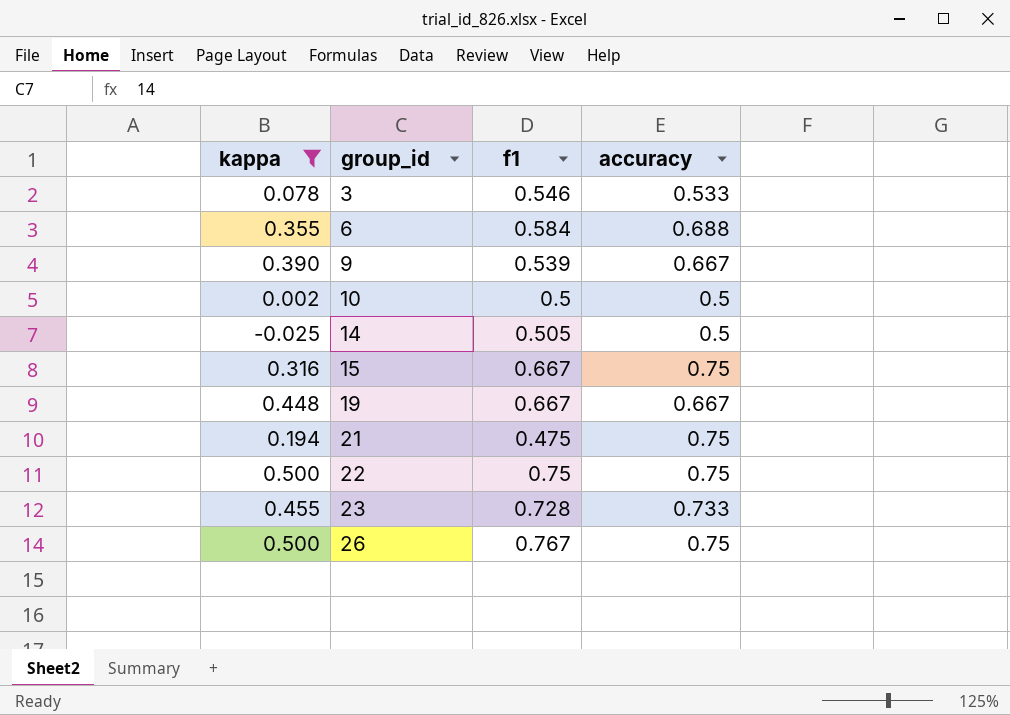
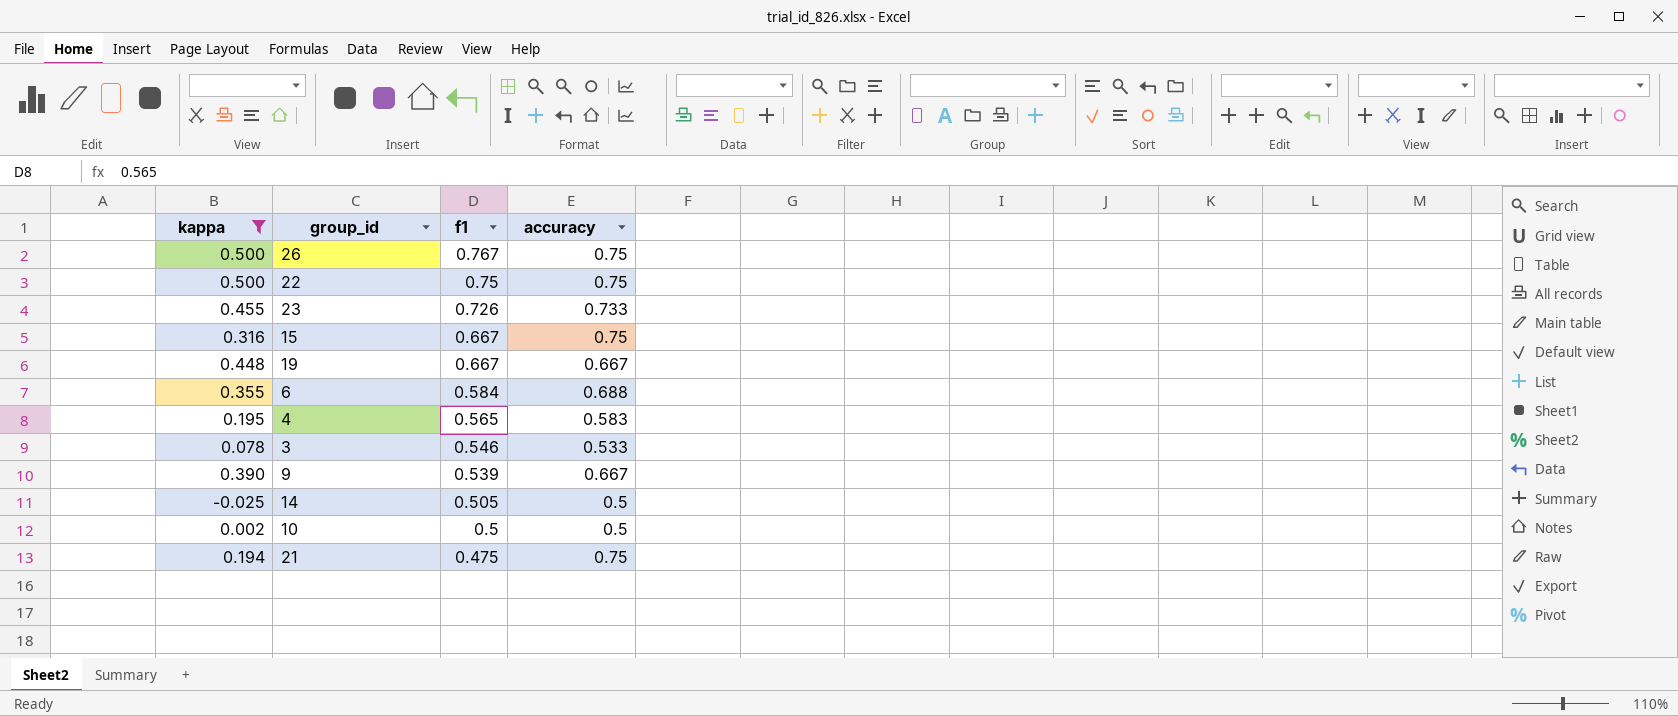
row order: group_id ascending -> f1 descending
23 | f1: 0.728 -> 0.726
row 4: none -> 0.195 | 0.565 | 0.583

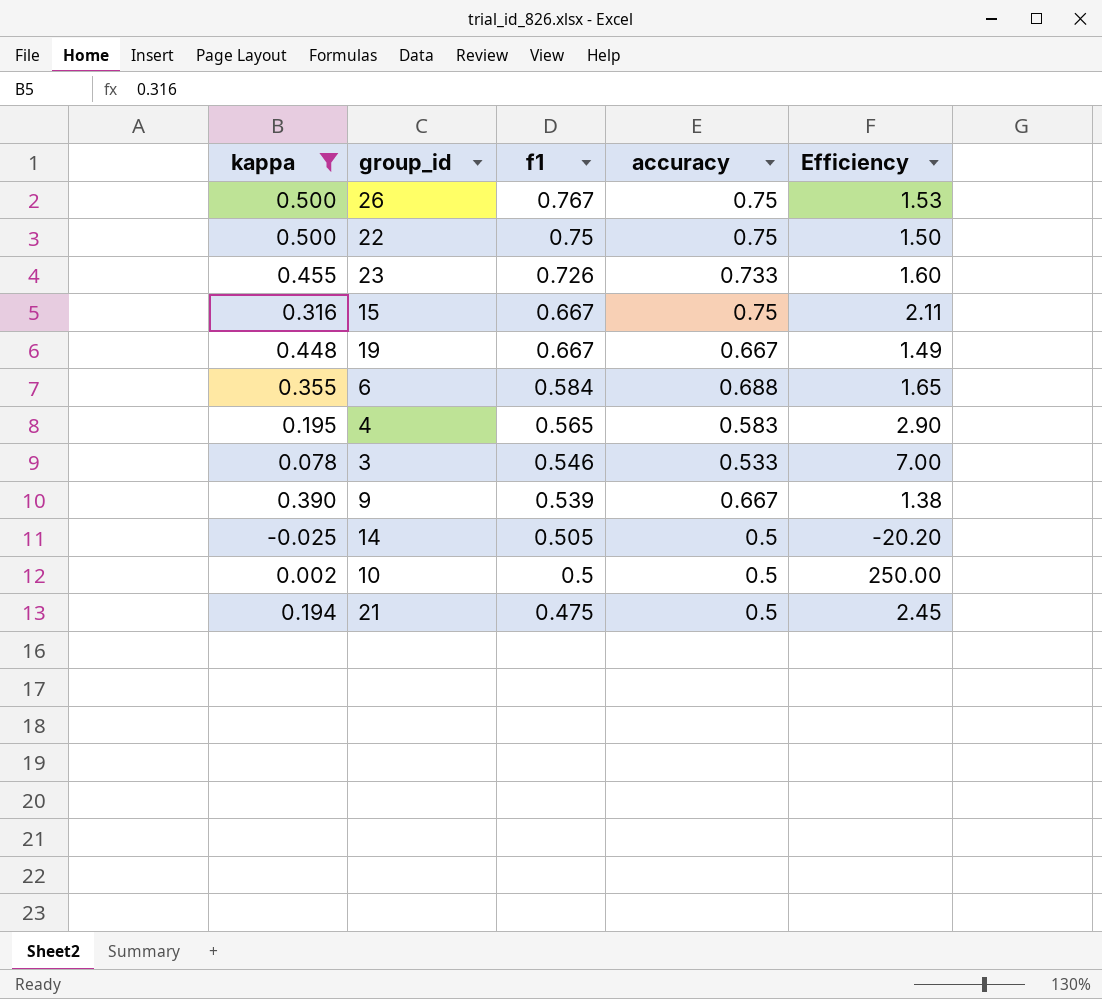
column Efficiency | formula: none -> [f1] / [kappa]
21 | accuracy: 0.75 -> 0.5

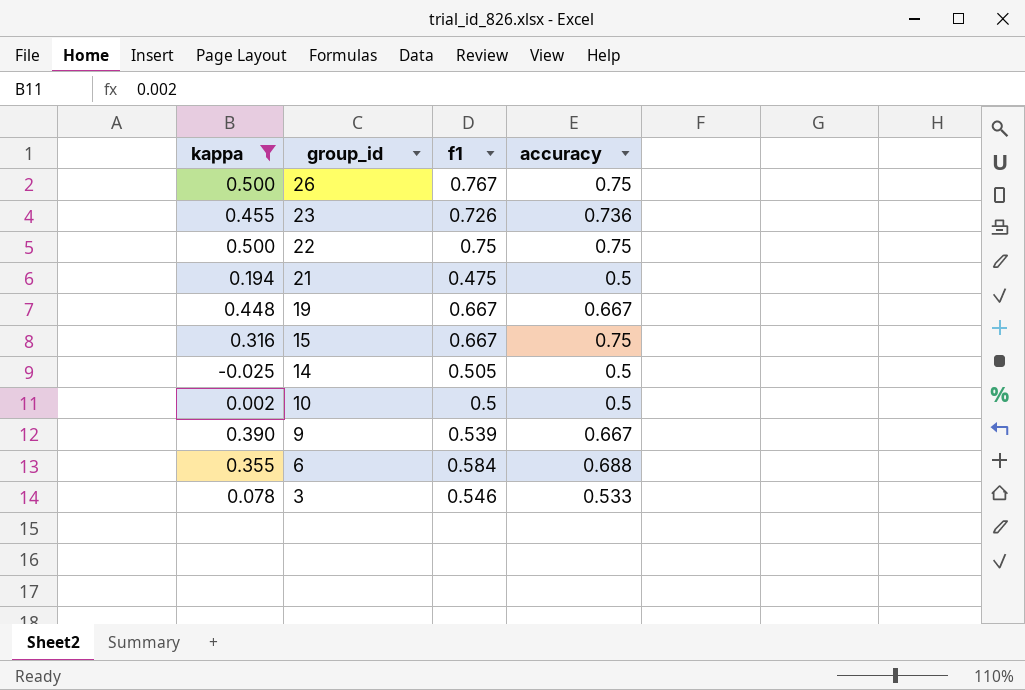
row order: f1 descending -> group_id descending
column Efficiency | formula: [f1] / [kappa] -> none
row 4: 0.195 | 0.565 | 0.583 | 2.90 -> none
23 | accuracy: 0.733 -> 0.736

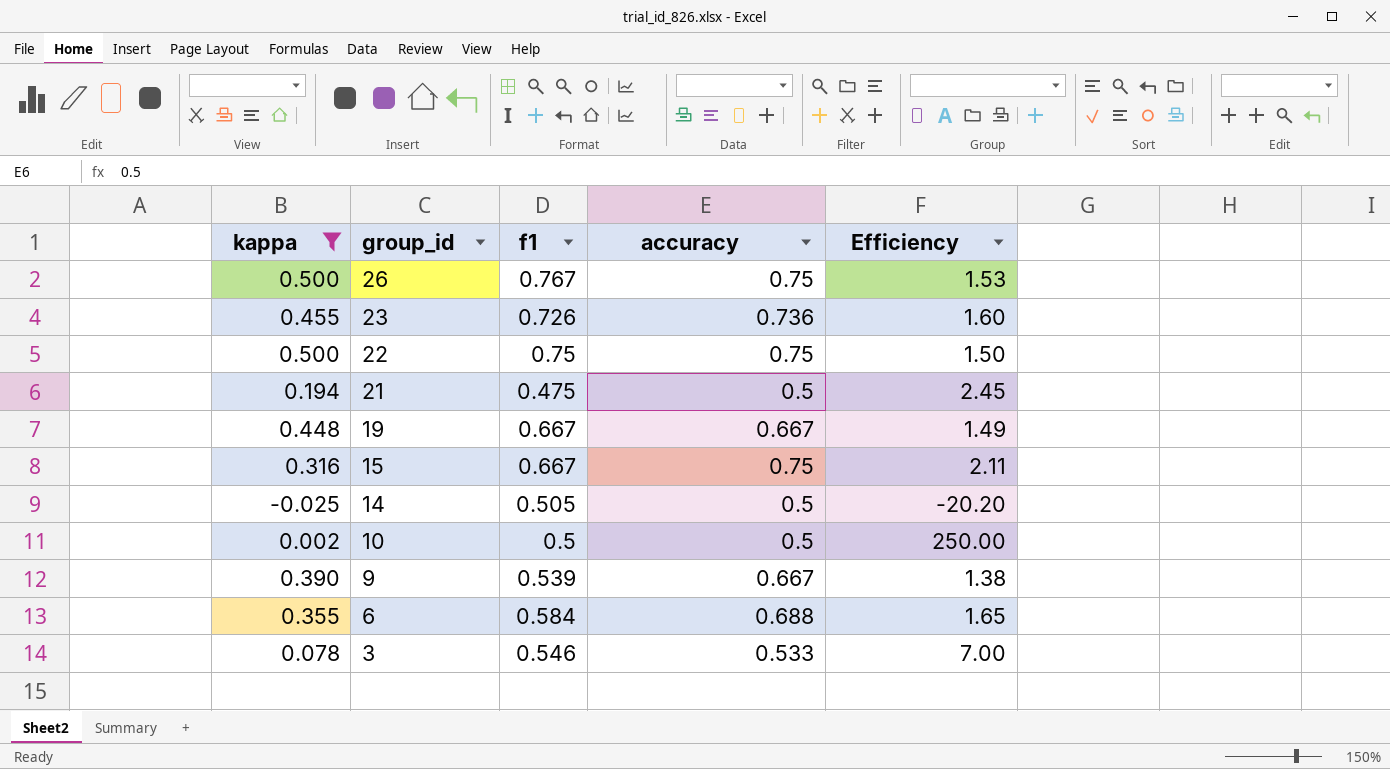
column Efficiency | formula: none -> [f1] / [kappa]

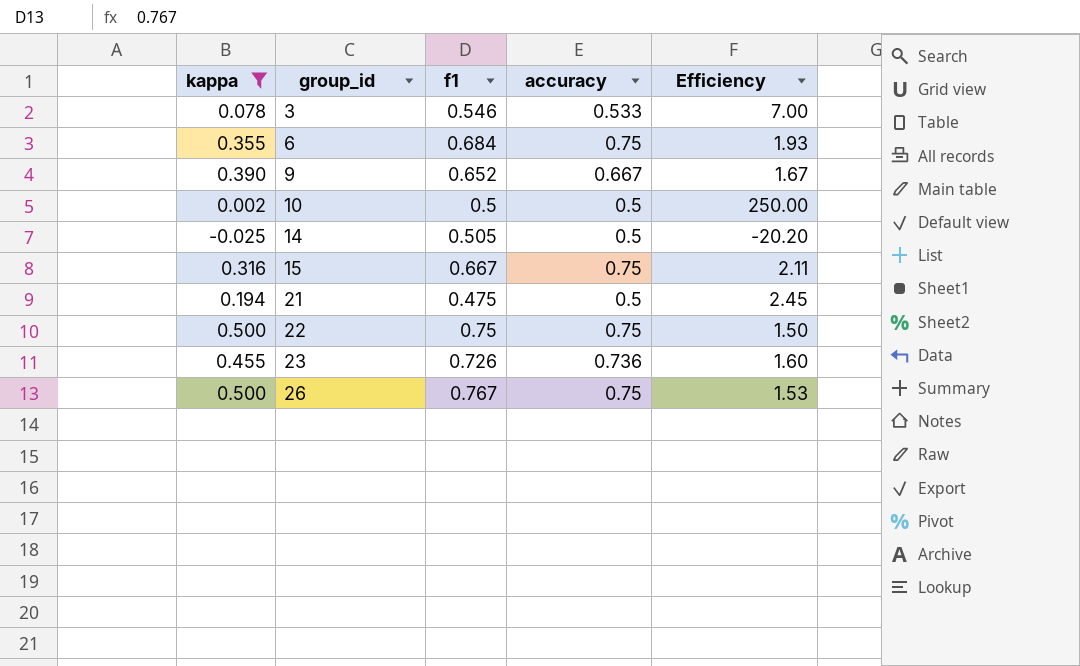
row order: group_id descending -> group_id ascending
row 19: 0.448 | 0.667 | 0.667 | 1.49 -> none
6 | f1: 0.584 -> 0.684
6 | accuracy: 0.688 -> 0.75
6 | Efficiency: 1.65 -> 1.93
9 | f1: 0.539 -> 0.652
9 | Efficiency: 1.38 -> 1.67

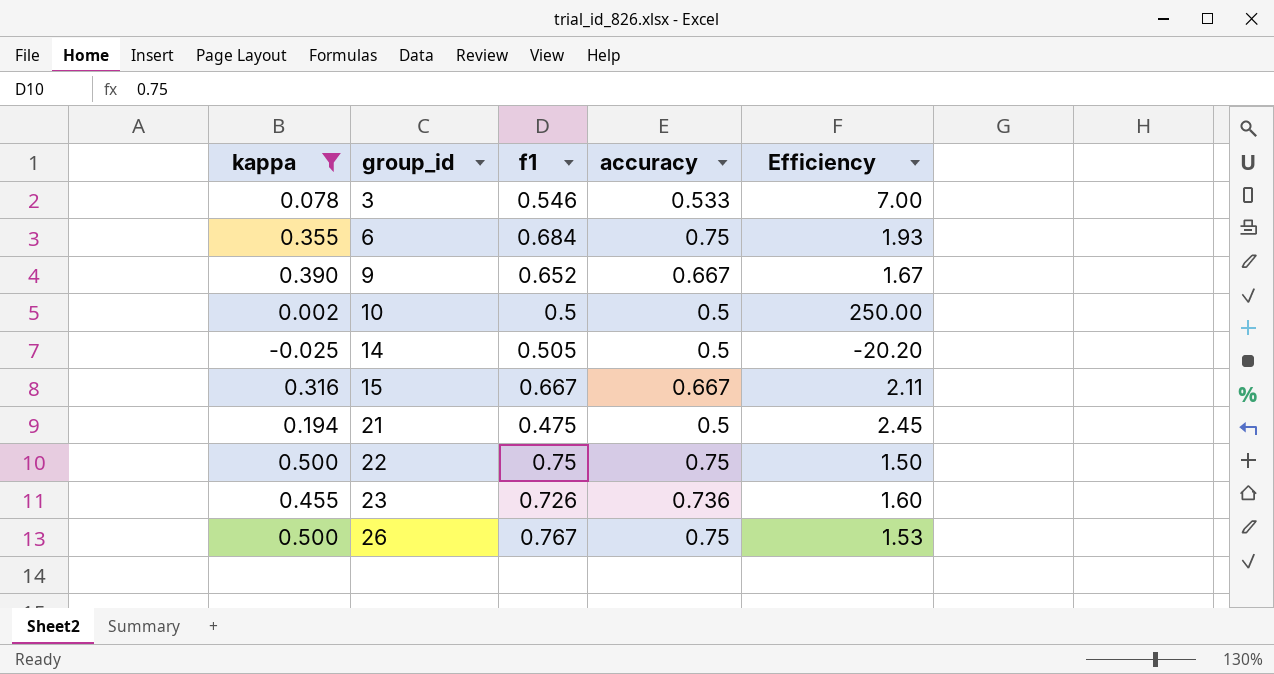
15 | accuracy: 0.75 -> 0.667

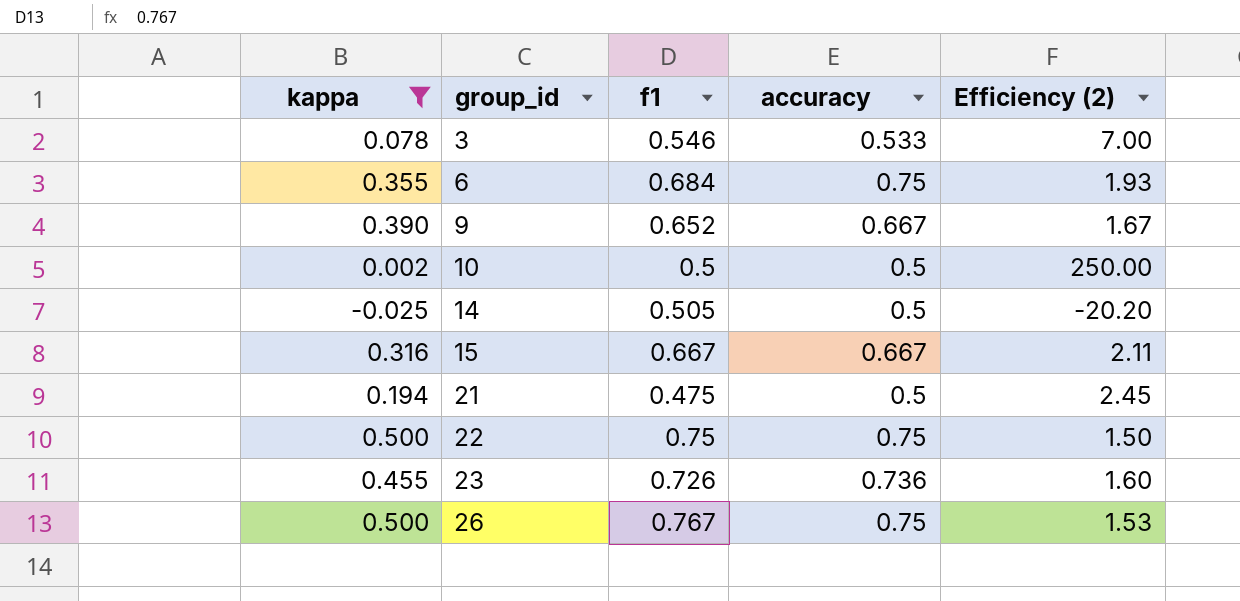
column name: Efficiency -> Efficiency (2)

